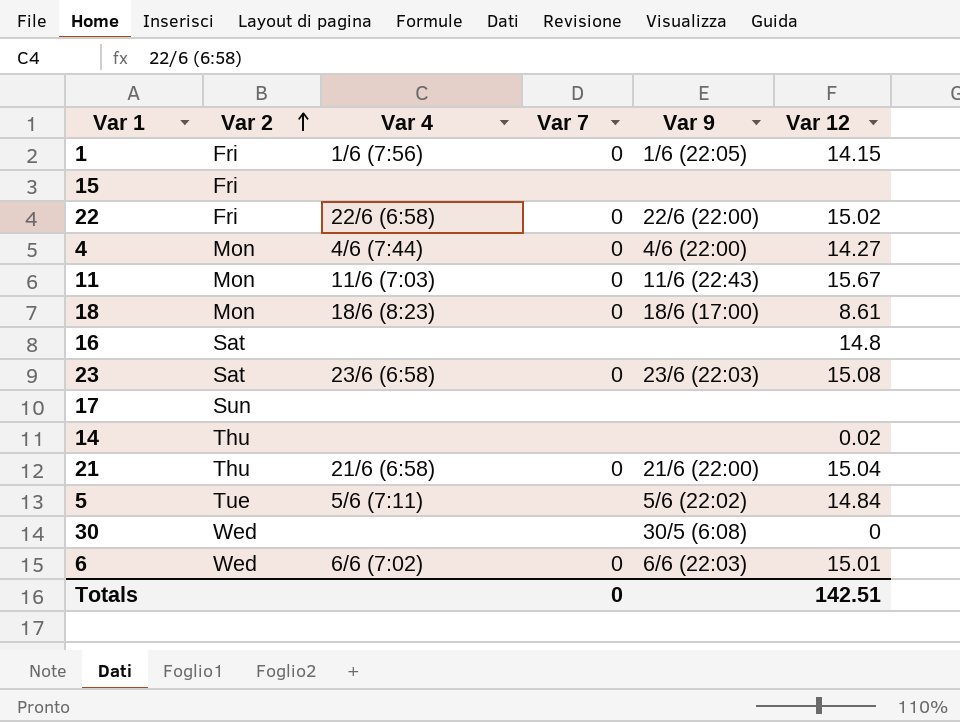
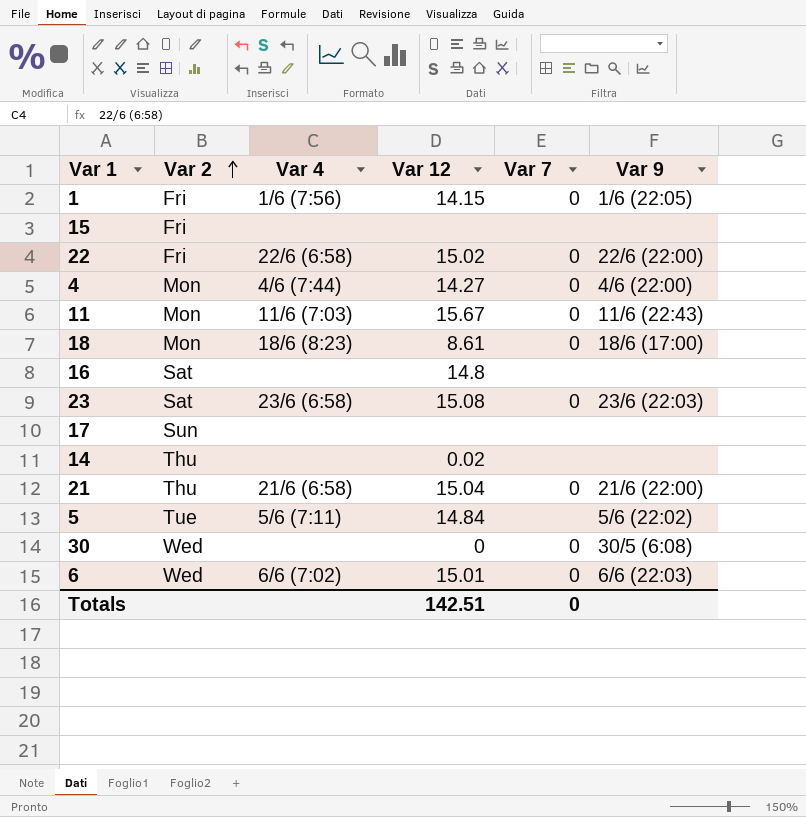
column Var 12 | position: 6 -> 4
30 | Var 7: none -> 0

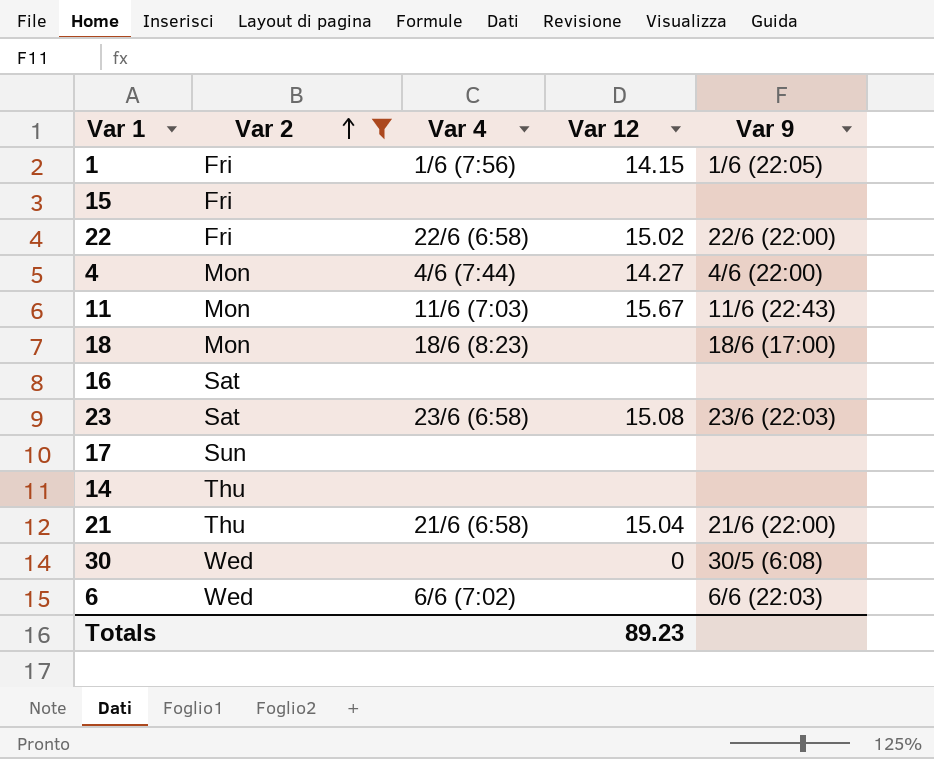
filter: none -> Var 2 != Tue
column Var 7 | position: 5 -> none
18 | Var 12: 8.61 -> none
16 | Var 12: 14.8 -> none
14 | Var 12: 0.02 -> none
6 | Var 12: 15.01 -> none
Totals | Var 12: 142.51 -> 89.23

